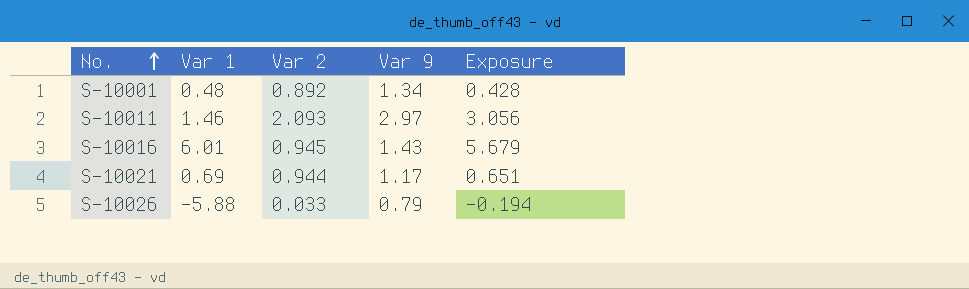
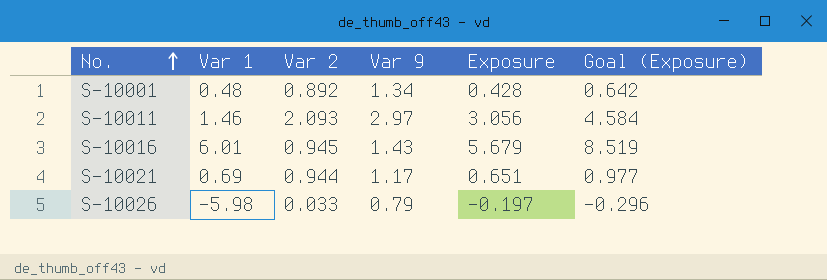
column Goal (Exposure) | formula: none -> [Exposure] * 1.5
S-10026 | Var 1: -5.88 -> -5.98
S-10026 | Exposure: -0.194 -> -0.197

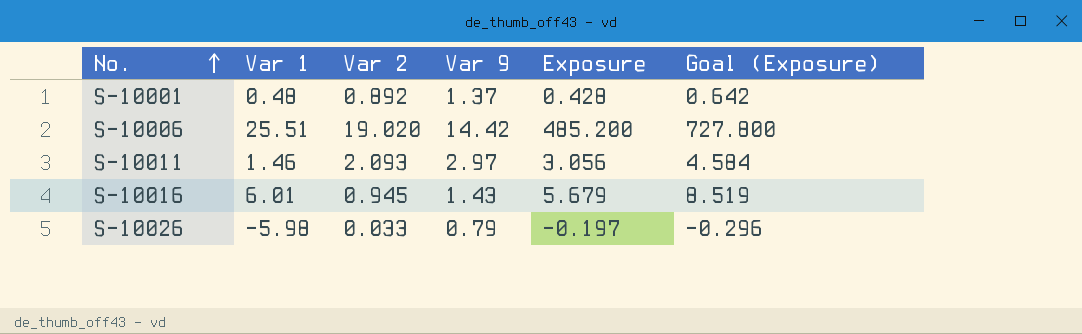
row S-10021: 0.69 | 0.944 | 1.17 | 0.651 | 0.977 -> none
S-10001 | Var 9: 1.34 -> 1.37
row S-10006: none -> 25.51 | 19.020 | 14.42 | 485.200 | 727.800

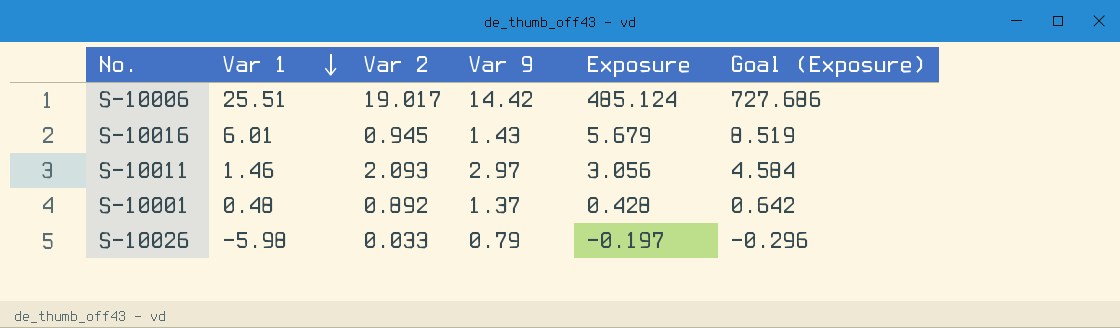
row order: No. ascending -> Var 1 descending
S-10006 | Var 2: 19.020 -> 19.017
S-10006 | Exposure: 485.200 -> 485.124
S-10006 | Goal (Exposure): 727.800 -> 727.686

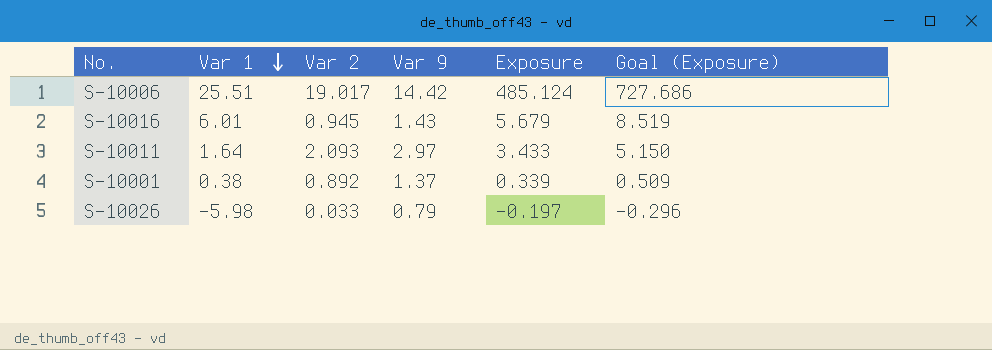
S-10011 | Var 1: 1.46 -> 1.64
S-10011 | Exposure: 3.056 -> 3.433
S-10011 | Goal (Exposure): 4.584 -> 5.150
S-10001 | Var 1: 0.48 -> 0.38
S-10001 | Exposure: 0.428 -> 0.339
S-10001 | Goal (Exposure): 0.642 -> 0.509

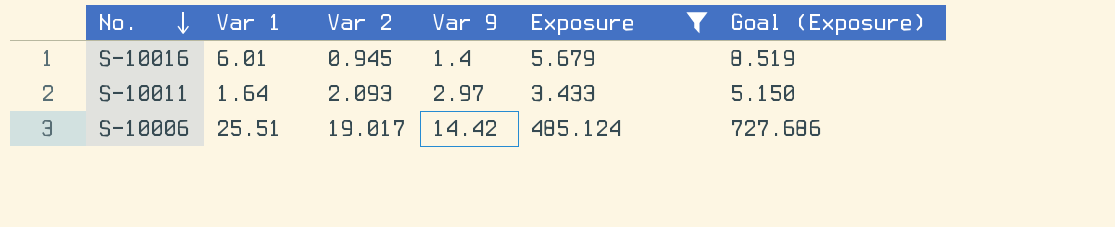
filter: none -> Exposure >= 3.433
row order: Var 1 descending -> No. descending
S-10016 | Var 9: 1.43 -> 1.4

